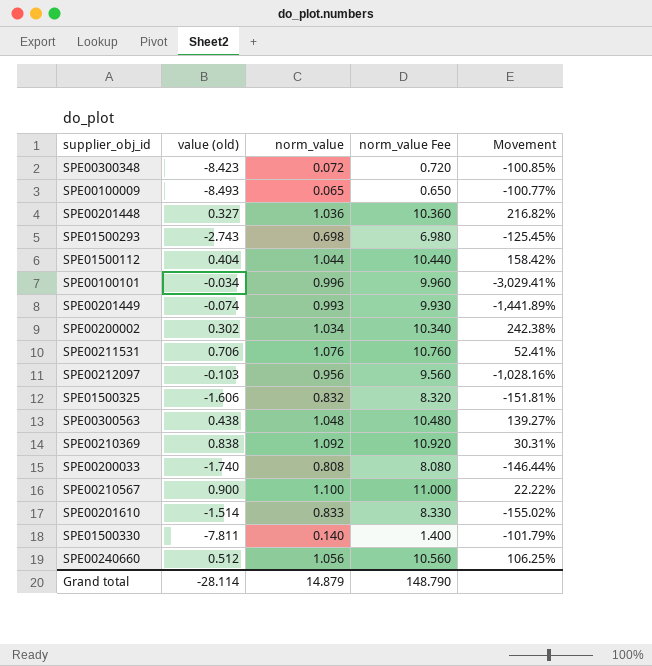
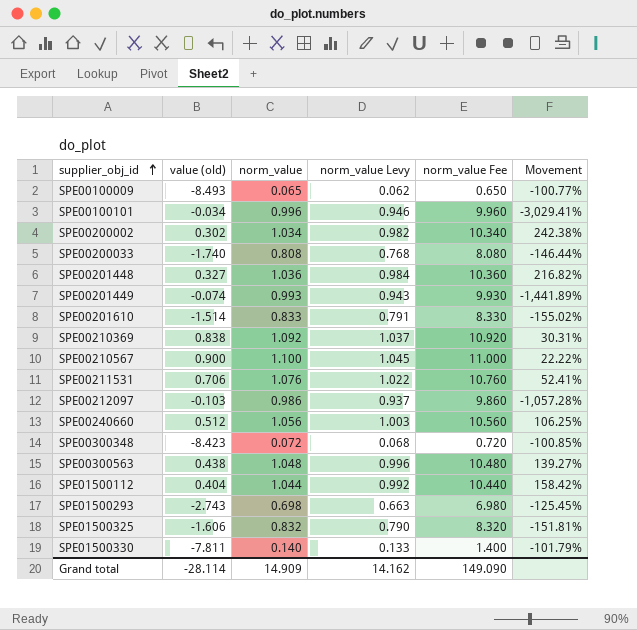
row order: none -> supplier_obj_id ascending
column norm_value Levy | formula: none -> [norm_value] * 0.95
SPE00212097 | norm_value: 0.956 -> 0.986
SPE00212097 | norm_value Fee: 9.560 -> 9.860
SPE00212097 | Movement: -1,028.16% -> -1,057.28%
Grand total | norm_value: 14.879 -> 14.909
Grand total | norm_value Fee: 148.790 -> 149.090

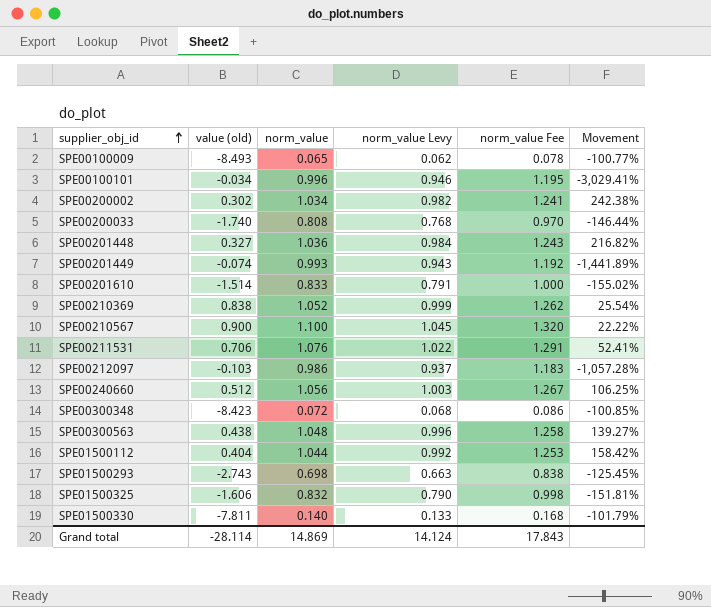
column norm_value Fee | formula: [norm_value] * 10 -> [norm_value] * 1.2
SPE00210369 | norm_value: 1.092 -> 1.052
SPE00210369 | norm_value Levy: 1.037 -> 0.999
SPE00210369 | Movement: 30.31% -> 25.54%
Grand total | norm_value: 14.909 -> 14.869
Grand total | norm_value Levy: 14.162 -> 14.124
Grand total | norm_value Fee: 149.090 -> 17.843

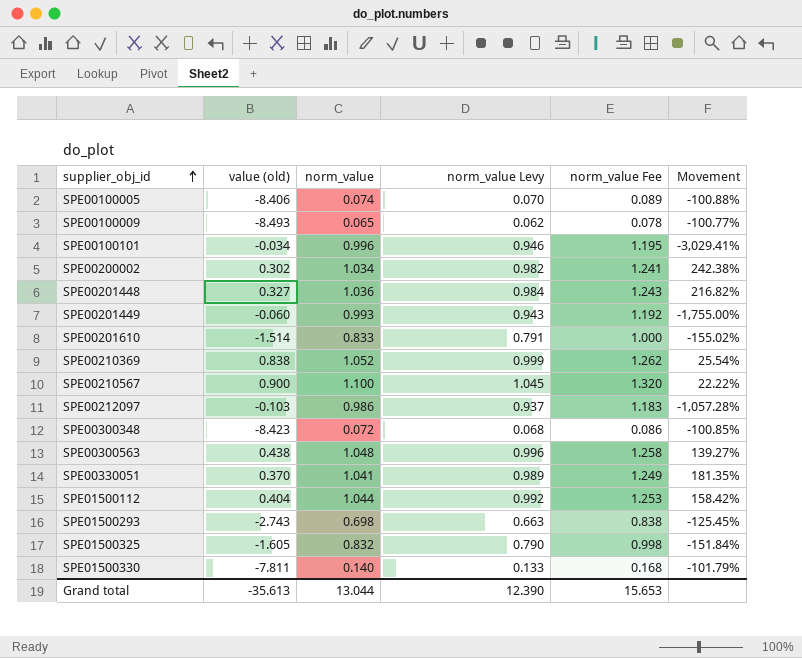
row SPE00200033: -1.740 | 0.808 | 0.768 | 0.970 | -146.44% -> none
row SPE00211531: 0.706 | 1.076 | 1.022 | 1.291 | 52.41% -> none
row SPE00240660: 0.512 | 1.056 | 1.003 | 1.267 | 106.25% -> none
row SPE00100005: none -> -8.406 | 0.074 | 0.070 | 0.089 | -100.88%
SPE00201449 | value (old): -0.074 -> -0.060
SPE00201449 | Movement: -1,441.89% -> -1,755.00%
row SPE00330051: none -> 0.370 | 1.041 | 0.989 | 1.249 | 181.35%
SPE01500325 | value (old): -1.606 -> -1.605
SPE01500325 | Movement: -151.81% -> -151.84%
Grand total | value (old): -28.114 -> -35.613
Grand total | norm_value: 14.869 -> 13.044
Grand total | norm_value Levy: 14.124 -> 12.390
Grand total | norm_value Fee: 17.843 -> 15.653

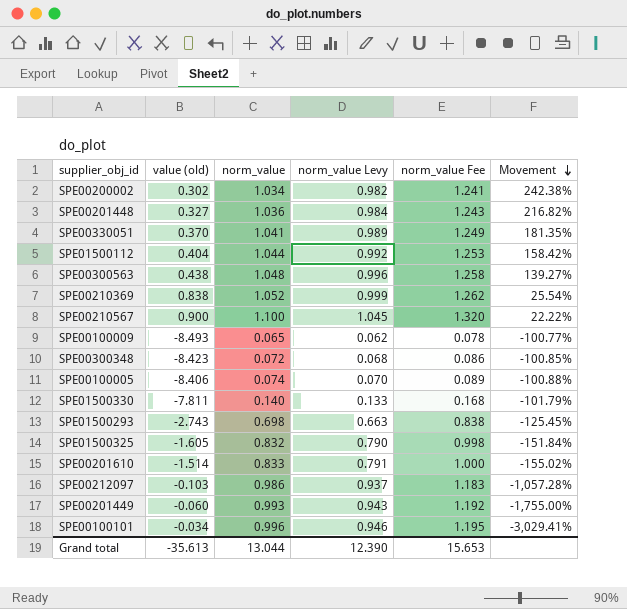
row order: supplier_obj_id ascending -> Movement descending

